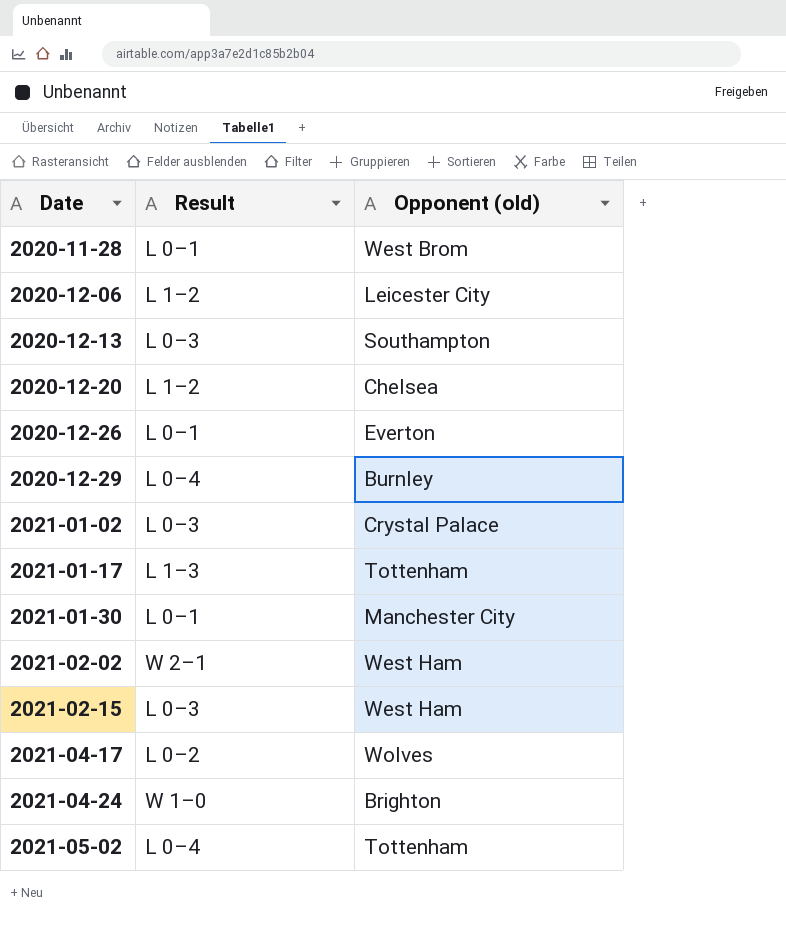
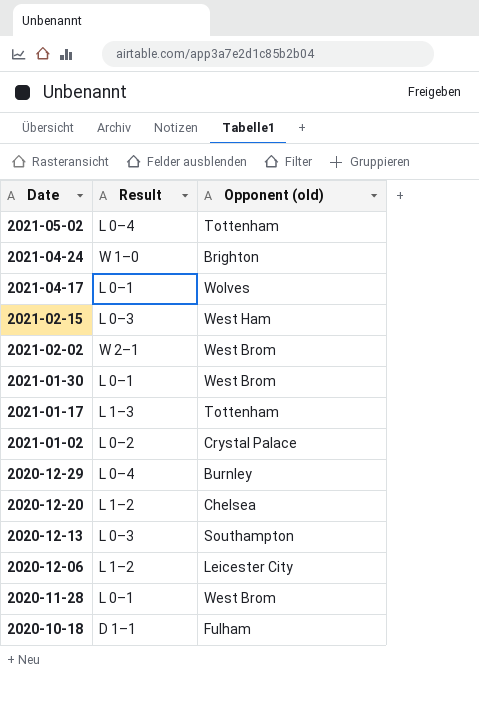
row order: Date ascending -> Date descending
row 2020-12-26: L 0–1 | Everton -> none
2021-04-17 | Result: L 0–2 -> L 0–1
2021-02-02 | Opponent (old): West Ham -> West Brom
2021-01-30 | Opponent (old): Manchester City -> West Brom
2021-01-02 | Result: L 0–3 -> L 0–2
row 2020-10-18: none -> D 1–1 | Fulham

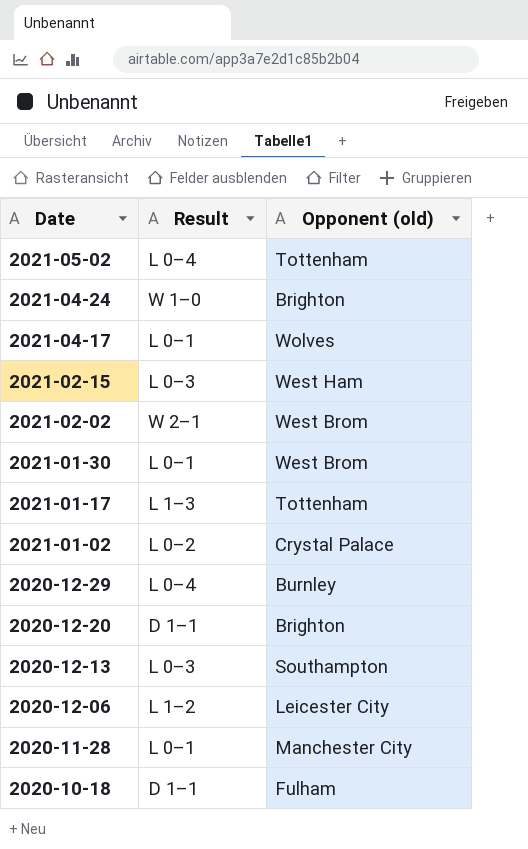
2020-12-20 | Result: L 1–2 -> D 1–1
2020-12-20 | Opponent (old): Chelsea -> Brighton
2020-11-28 | Opponent (old): West Brom -> Manchester City

